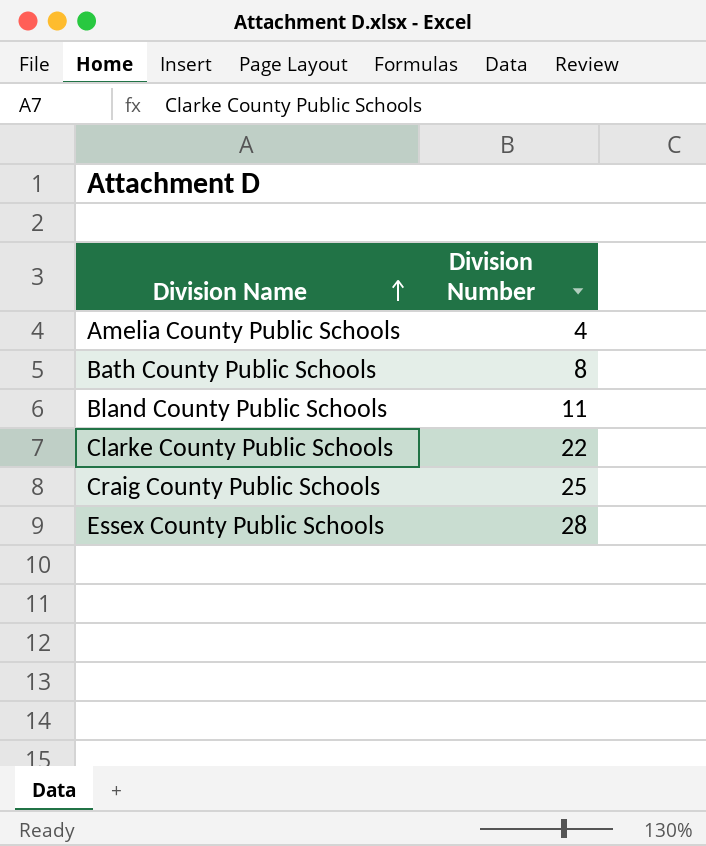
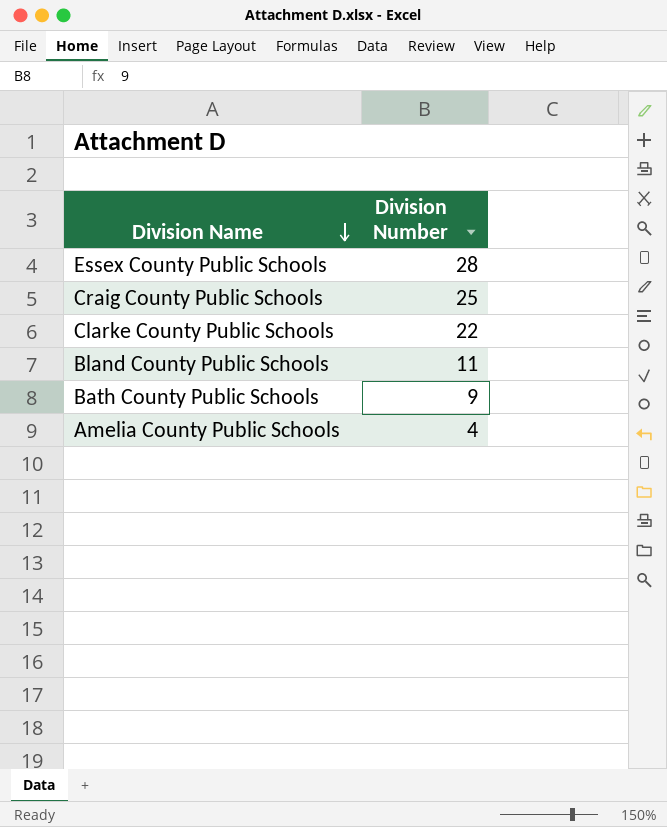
row order: Division Name ascending -> Division Name descending
Bath County Public Schools | Division Number: 8 -> 9

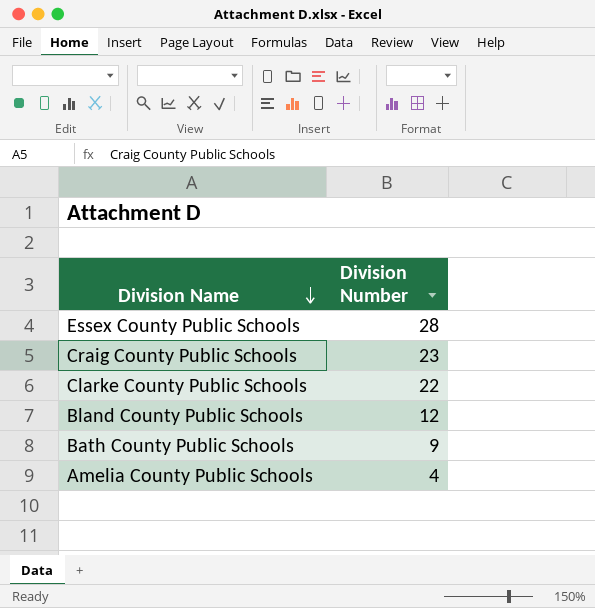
Craig County Public Schools | Division Number: 25 -> 23
Bland County Public Schools | Division Number: 11 -> 12

